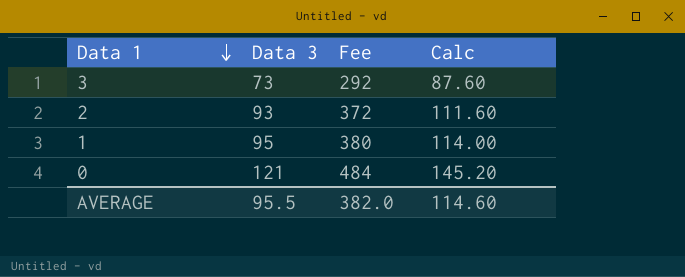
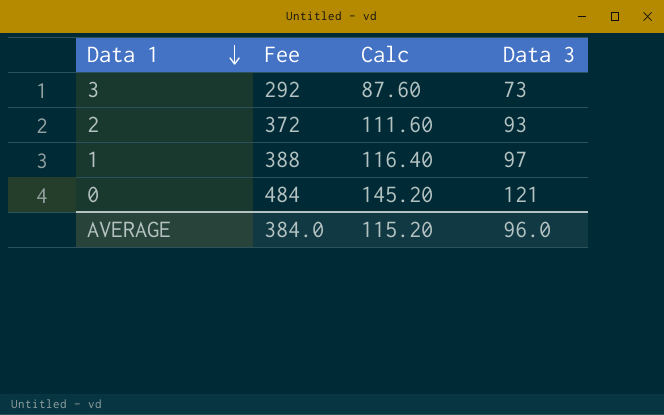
column Data 3 | position: 2 -> 4
1 | Fee: 380 -> 388
1 | Calc: 114.00 -> 116.40
1 | Data 3: 95 -> 97
AVERAGE | Fee: 382.0 -> 384.0
AVERAGE | Calc: 114.60 -> 115.20
AVERAGE | Data 3: 95.5 -> 96.0

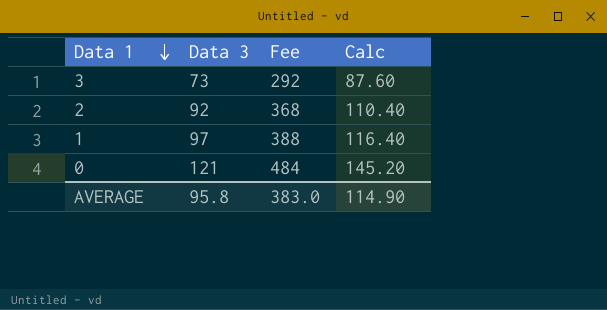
column Data 3 | position: 4 -> 2
2 | Data 3: 93 -> 92
2 | Fee: 372 -> 368
2 | Calc: 111.60 -> 110.40
AVERAGE | Data 3: 96.0 -> 95.8
AVERAGE | Fee: 384.0 -> 383.0
AVERAGE | Calc: 115.20 -> 114.90

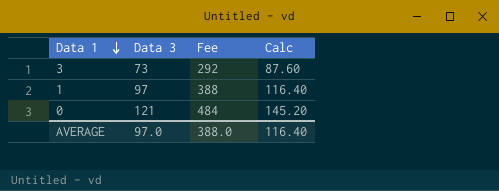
row 2: 92 | 368 | 110.40 -> none
AVERAGE | Data 3: 95.8 -> 97.0
AVERAGE | Fee: 383.0 -> 388.0
AVERAGE | Calc: 114.90 -> 116.40

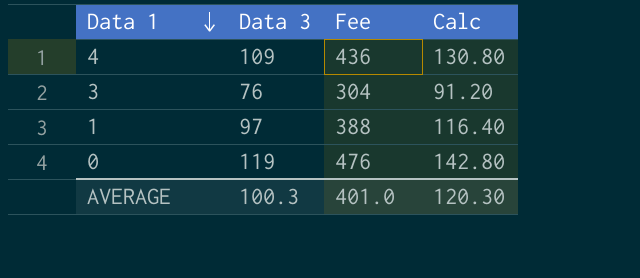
row 4: none -> 109 | 436 | 130.80
3 | Data 3: 73 -> 76
3 | Fee: 292 -> 304
3 | Calc: 87.60 -> 91.20
0 | Data 3: 121 -> 119
0 | Fee: 484 -> 476
0 | Calc: 145.20 -> 142.80
AVERAGE | Data 3: 97.0 -> 100.3
AVERAGE | Fee: 388.0 -> 401.0
AVERAGE | Calc: 116.40 -> 120.30

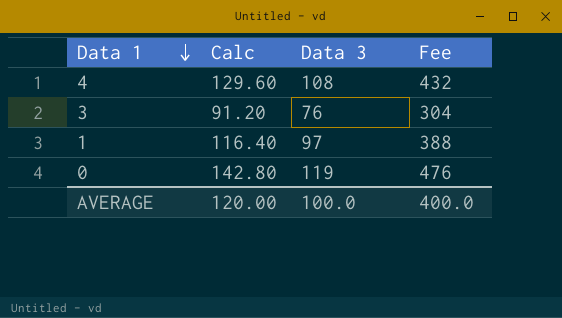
column Calc | position: 4 -> 2
4 | Calc: 130.80 -> 129.60
4 | Data 3: 109 -> 108
4 | Fee: 436 -> 432
AVERAGE | Calc: 120.30 -> 120.00
AVERAGE | Data 3: 100.3 -> 100.0
AVERAGE | Fee: 401.0 -> 400.0

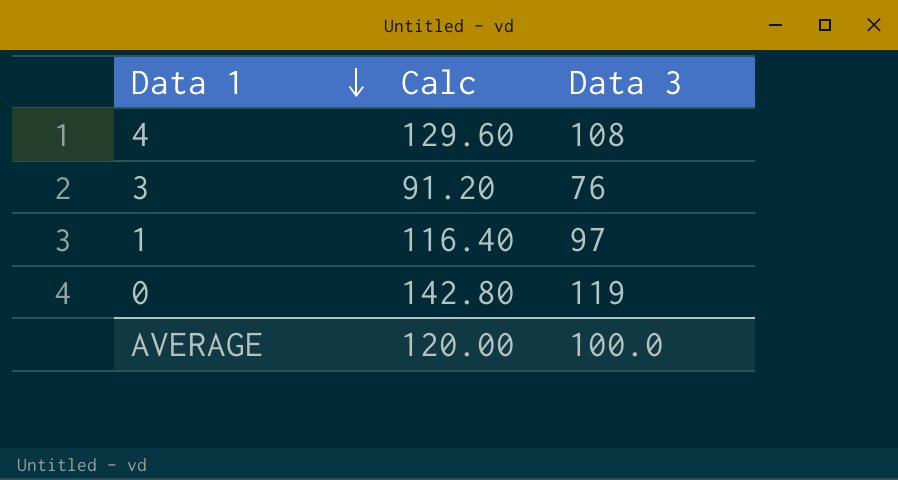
column Fee | formula: [Data 3] * 4 -> none

